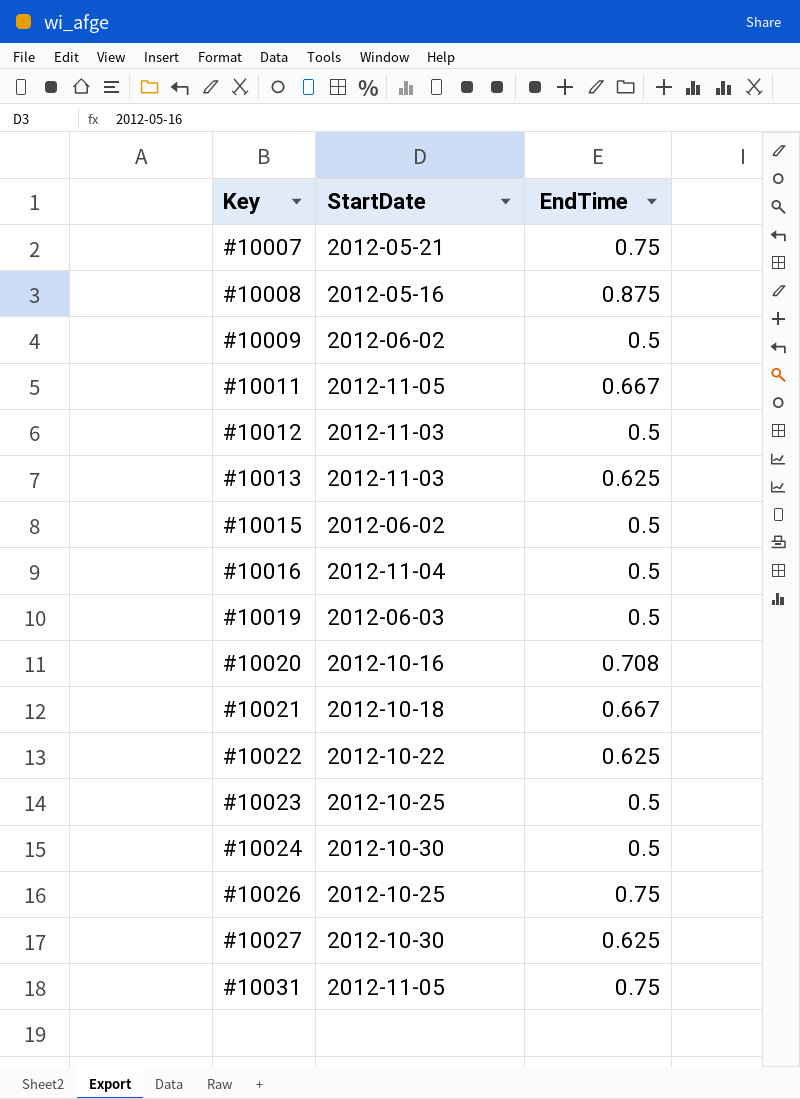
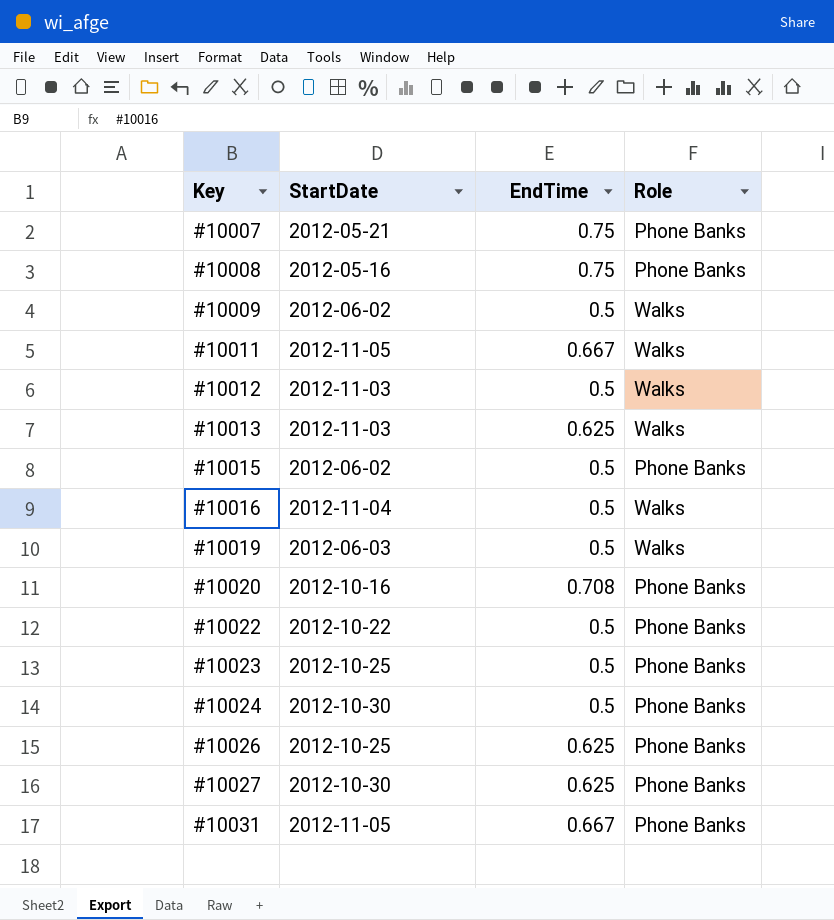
column Role | position: none -> 4
row #10021: 2012-10-18 | 0.667 -> none
#10008 | EndTime: 0.875 -> 0.75
#10022 | EndTime: 0.625 -> 0.5
#10026 | EndTime: 0.75 -> 0.625
#10031 | EndTime: 0.75 -> 0.667

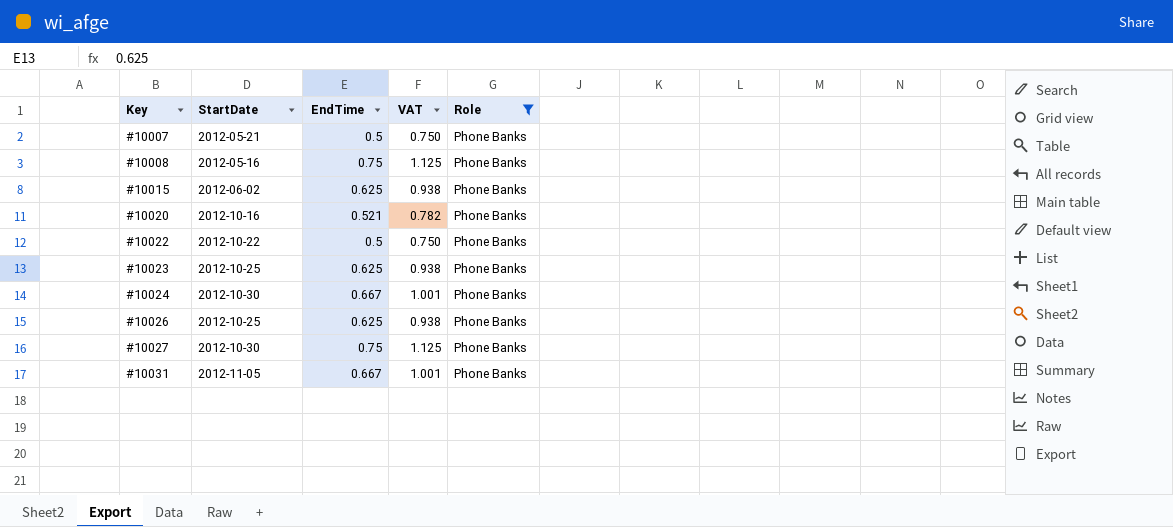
filter: none -> Role = Phone Banks
column VAT | formula: none -> [EndTime] * 1.5
#10007 | EndTime: 0.75 -> 0.5
#10015 | EndTime: 0.5 -> 0.625
#10020 | EndTime: 0.708 -> 0.521
#10023 | EndTime: 0.5 -> 0.625
#10024 | EndTime: 0.5 -> 0.667
#10027 | EndTime: 0.625 -> 0.75

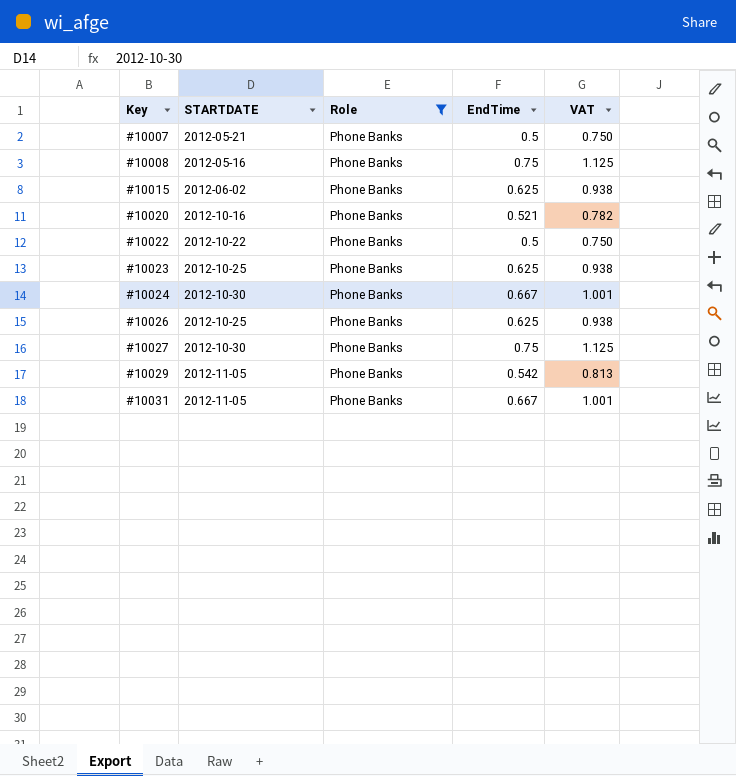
column name: StartDate -> STARTDATE
column Role | position: 5 -> 3
row #10029: none -> 2012-11-05 | Phone Banks | 0.542 | 0.813

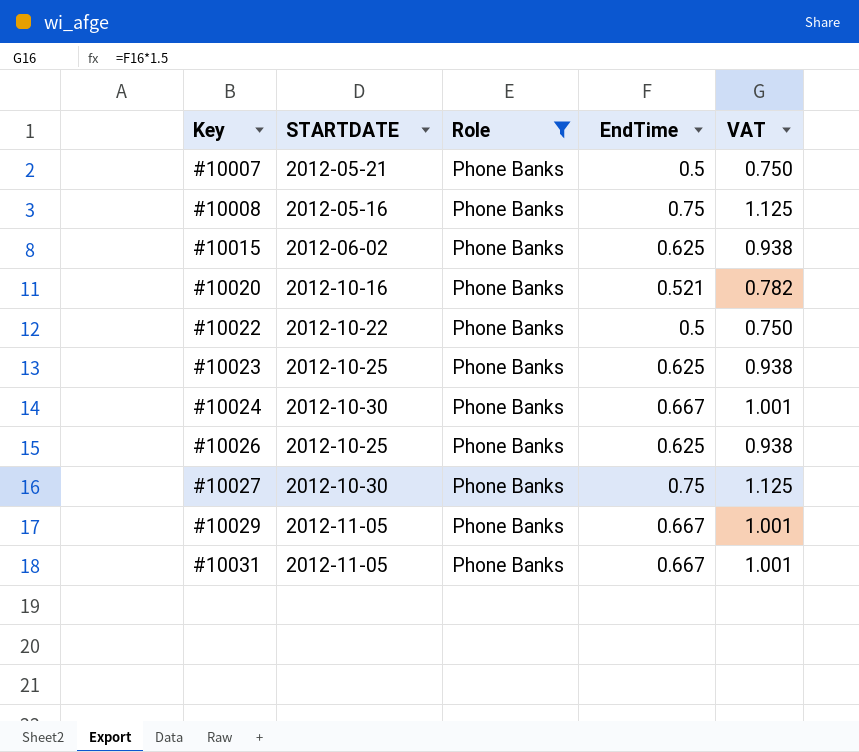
#10029 | EndTime: 0.542 -> 0.667
#10029 | VAT: 0.813 -> 1.001

